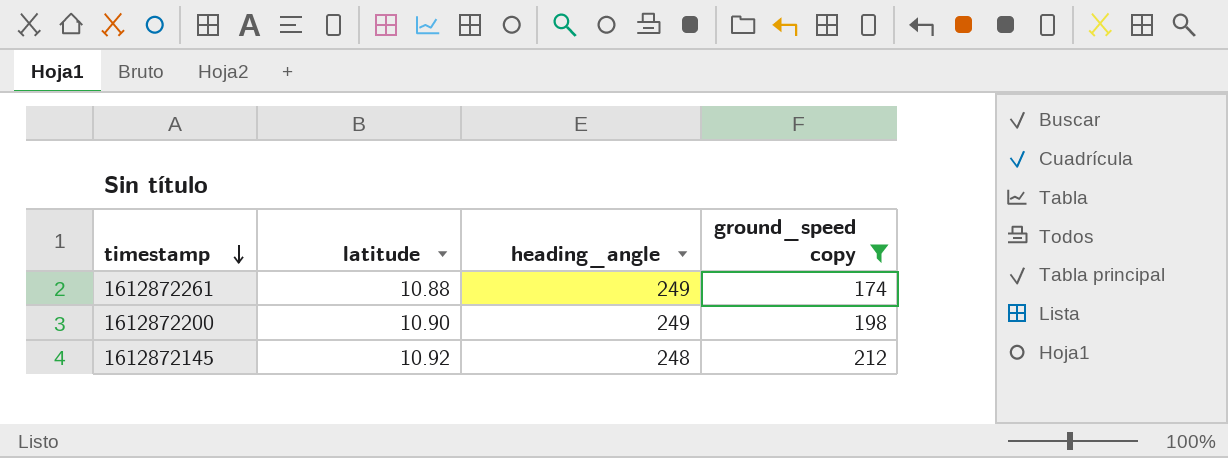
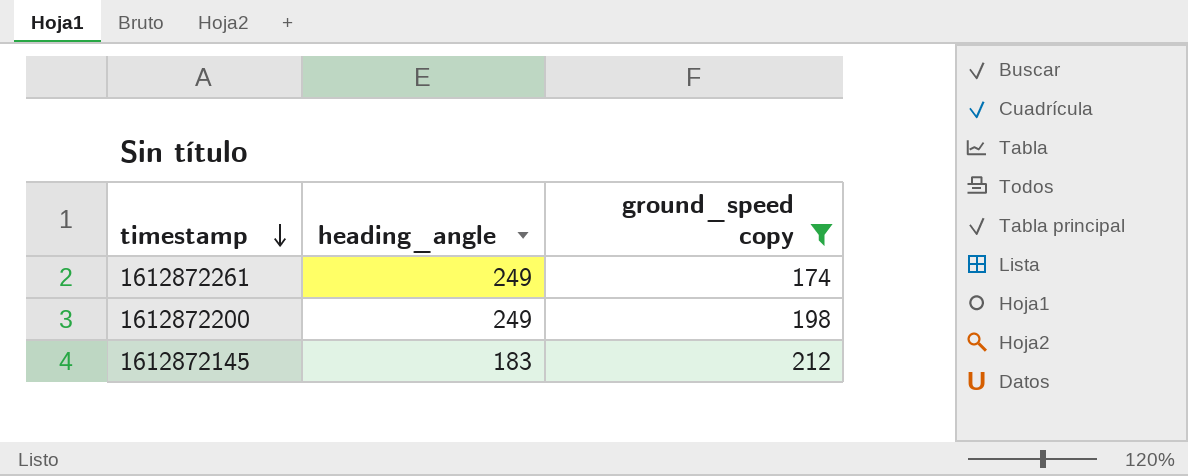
column latitude | position: 2 -> none
1612872145 | heading_angle: 248 -> 183

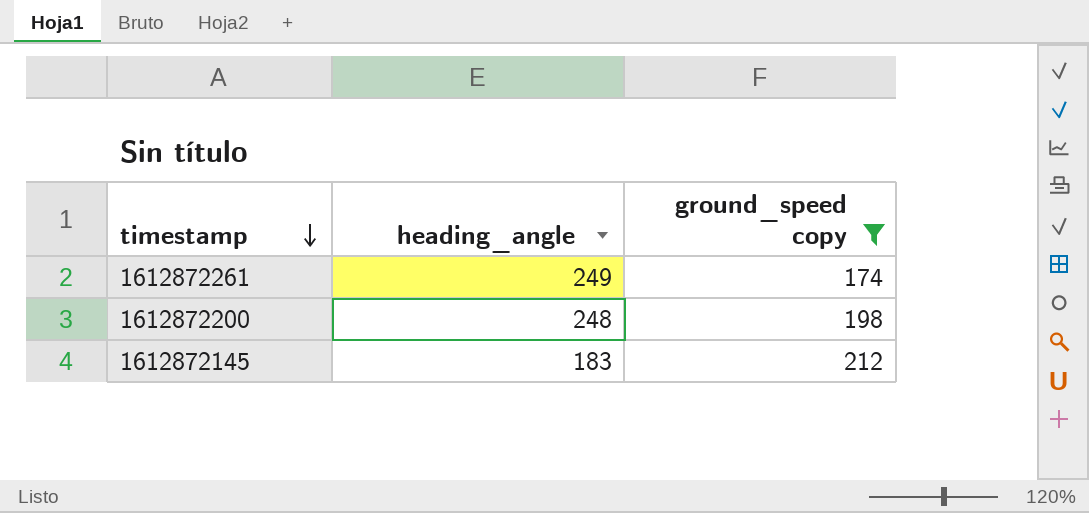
1612872200 | heading_angle: 249 -> 248

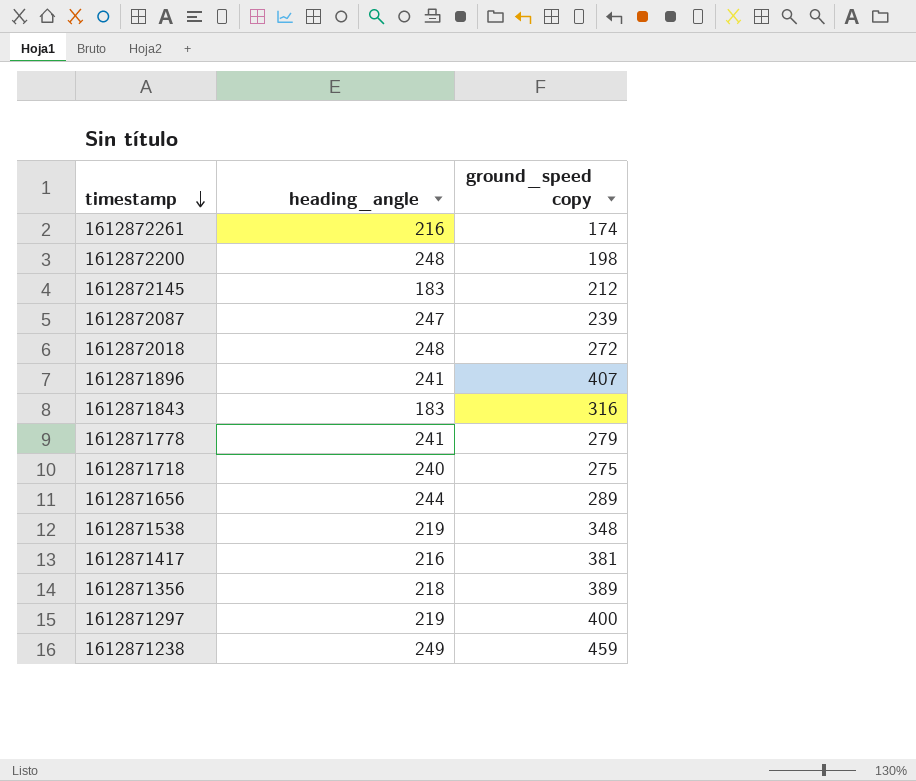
filter: ground_speed copy <= 212 -> none
1612872261 | heading_angle: 249 -> 216

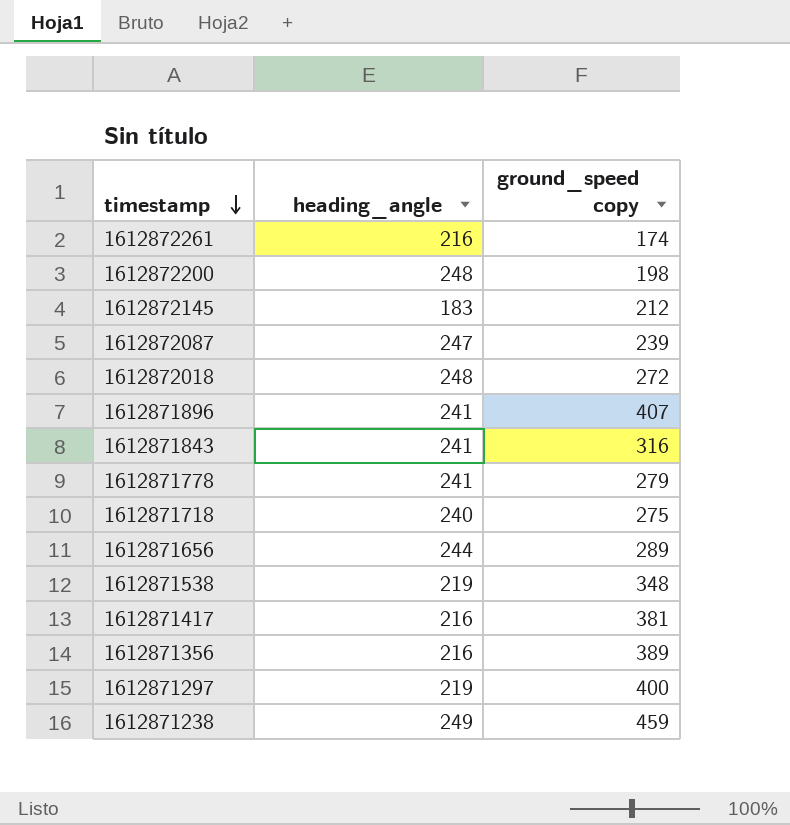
1612871843 | heading_angle: 183 -> 241
1612871356 | heading_angle: 218 -> 216

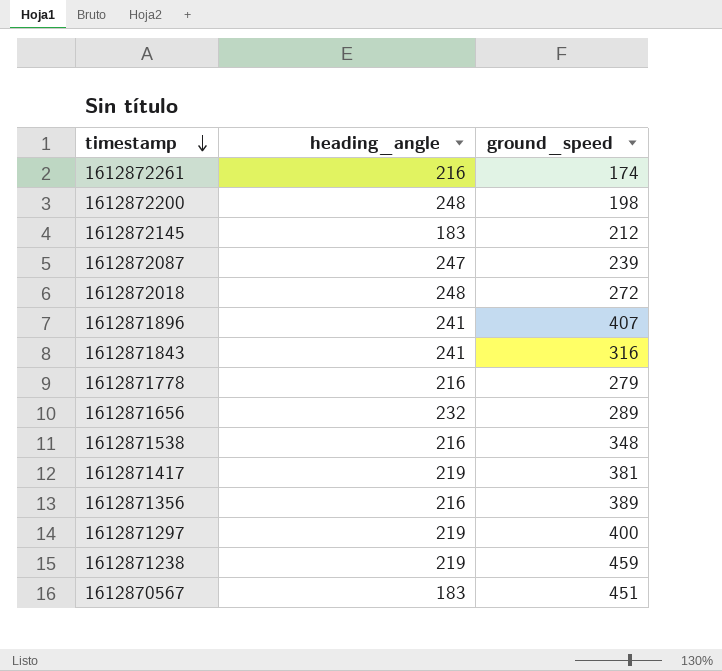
column name: ground_speed copy -> ground_speed
row 1612871718: 240 | 275 -> none
1612871778 | heading_angle: 241 -> 216
1612871656 | heading_angle: 244 -> 232
1612871538 | heading_angle: 219 -> 216
1612871417 | heading_angle: 216 -> 219
1612871238 | heading_angle: 249 -> 219
row 1612870567: none -> 183 | 451

